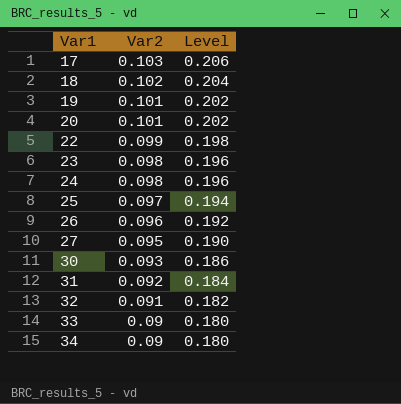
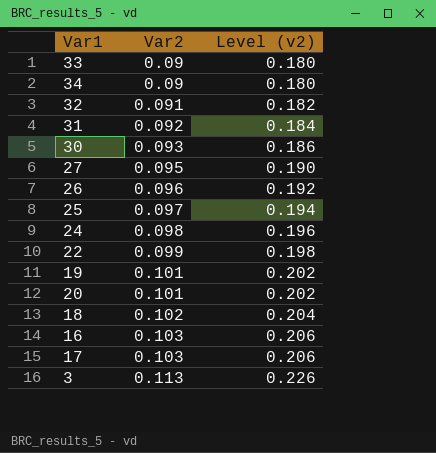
row order: Var1 ascending -> Var2 ascending
column name: Level -> Level (v2)
row 23: 0.098 | 0.196 -> none
row 16: none -> 0.103 | 0.206
row 3: none -> 0.113 | 0.226

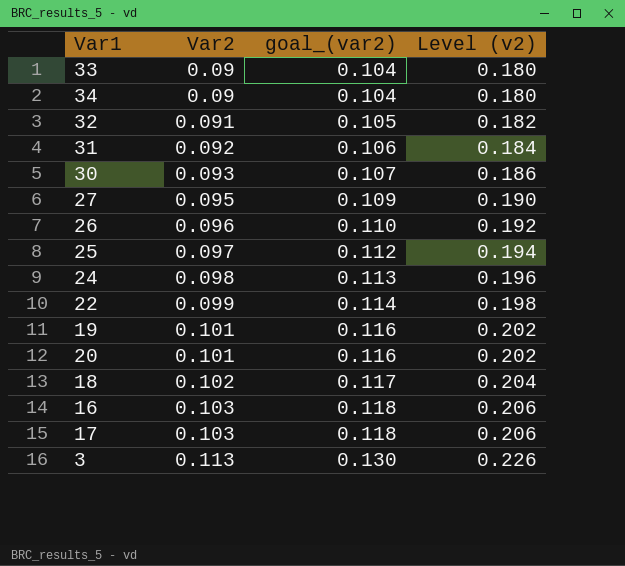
column goal_(var2) | formula: none -> [Var2] * 1.15

